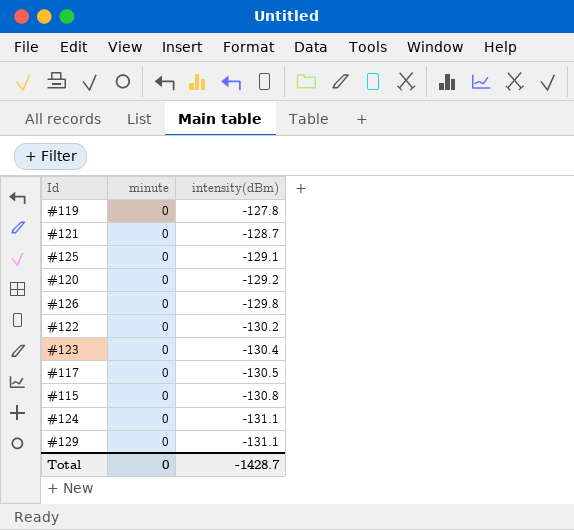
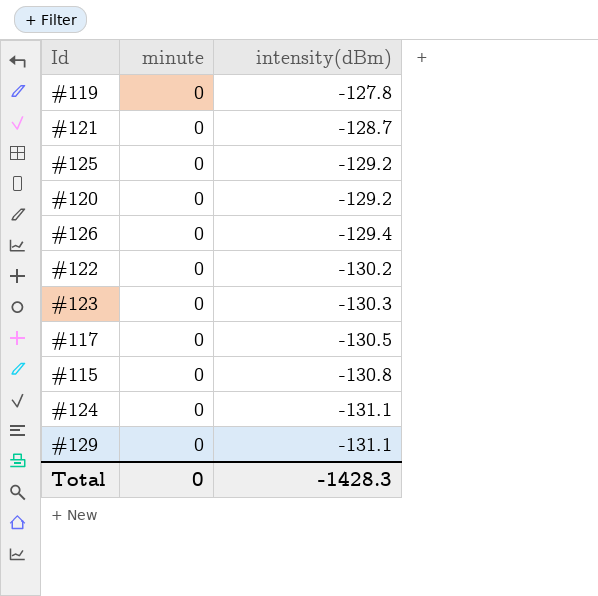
#125 | intensity(dBm): -129.1 -> -129.2
#126 | intensity(dBm): -129.8 -> -129.4
#123 | intensity(dBm): -130.4 -> -130.3
Total | intensity(dBm): -1428.7 -> -1428.3

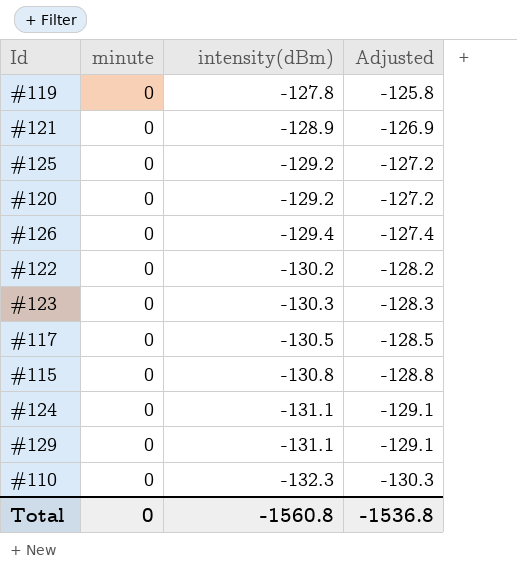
column Adjusted | formula: none -> [intensity(dBm)] + 2
#121 | intensity(dBm): -128.7 -> -128.9
row #110: none -> 0 | -132.3 | -130.3
Total | intensity(dBm): -1428.3 -> -1560.8

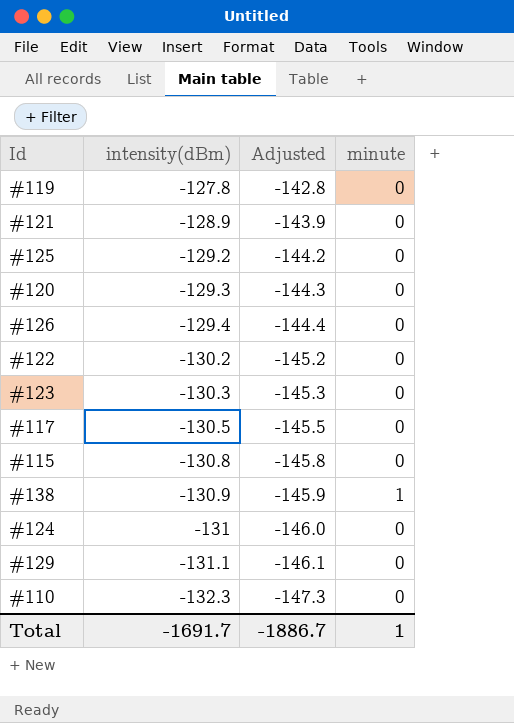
column Adjusted | formula: [intensity(dBm)] + 2 -> [intensity(dBm)] - 15
column minute | position: 2 -> 4
#120 | intensity(dBm): -129.2 -> -129.3
row #138: none -> -130.9 | -145.9 | 1
#124 | intensity(dBm): -131.1 -> -131
Total | intensity(dBm): -1560.8 -> -1691.7
Total | Adjusted: -1536.8 -> -1886.7
Total | minute: 0 -> 1

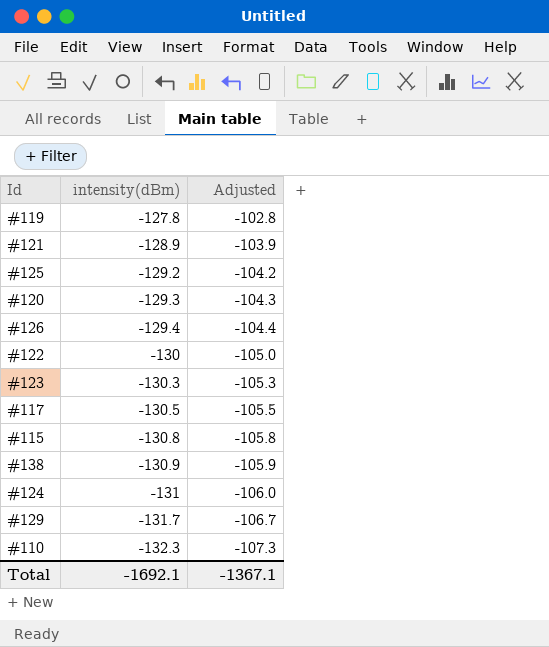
column minute | position: 4 -> none
column Adjusted | formula: [intensity(dBm)] - 15 -> [intensity(dBm)] + 25
#122 | intensity(dBm): -130.2 -> -130
#129 | intensity(dBm): -131.1 -> -131.7
Total | intensity(dBm): -1691.7 -> -1692.1
Total | Adjusted: -1886.7 -> -1367.1

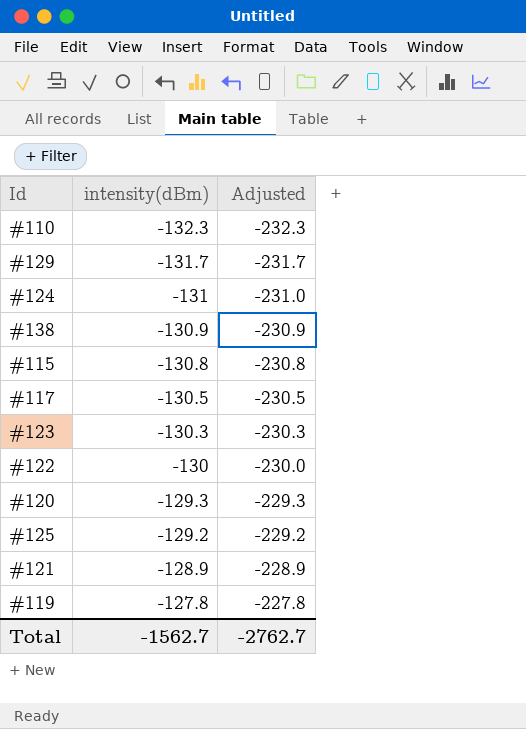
row order: intensity(dBm) descending -> intensity(dBm) ascending
column Adjusted | formula: [intensity(dBm)] + 25 -> [intensity(dBm)] - 100
row #126: -129.4 | -104.4 -> none
Total | intensity(dBm): -1692.1 -> -1562.7
Total | Adjusted: -1367.1 -> -2762.7

